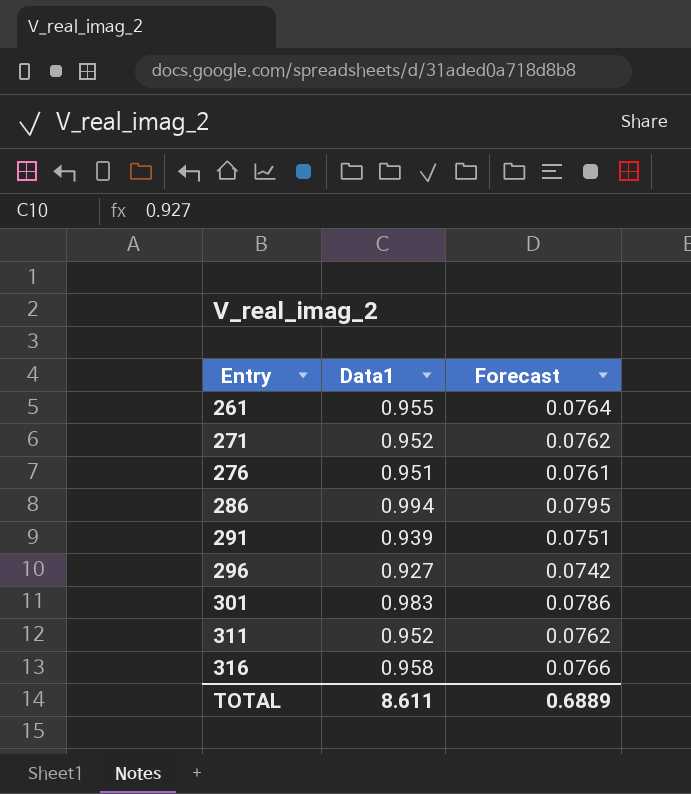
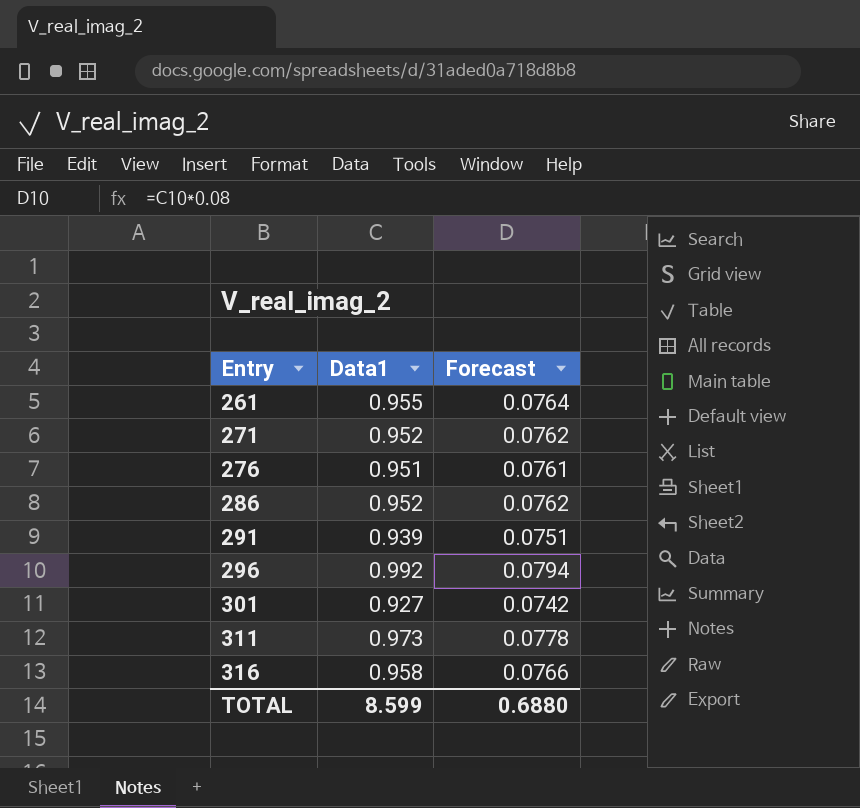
286 | Data1: 0.994 -> 0.952
286 | Forecast: 0.0795 -> 0.0762
296 | Data1: 0.927 -> 0.992
296 | Forecast: 0.0742 -> 0.0794
301 | Data1: 0.983 -> 0.927
301 | Forecast: 0.0786 -> 0.0742
311 | Data1: 0.952 -> 0.973
311 | Forecast: 0.0762 -> 0.0778
TOTAL | Data1: 8.611 -> 8.599
TOTAL | Forecast: 0.6889 -> 0.6880

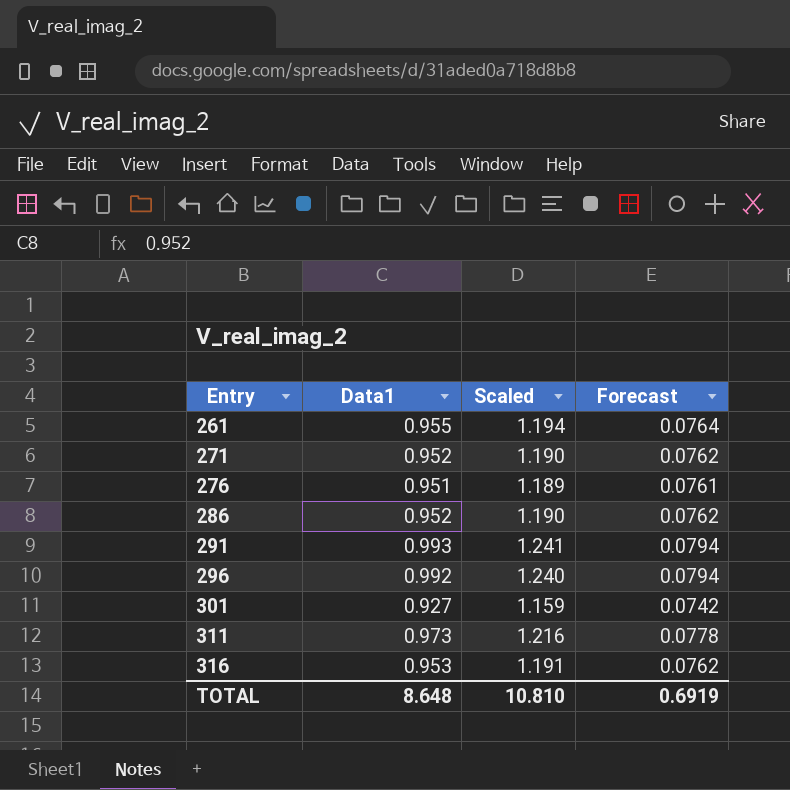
column Scaled | formula: none -> [Data1] * 1.25
291 | Data1: 0.939 -> 0.993
291 | Forecast: 0.0751 -> 0.0794
316 | Data1: 0.958 -> 0.953
316 | Forecast: 0.0766 -> 0.0762
TOTAL | Data1: 8.599 -> 8.648
TOTAL | Forecast: 0.6880 -> 0.6919

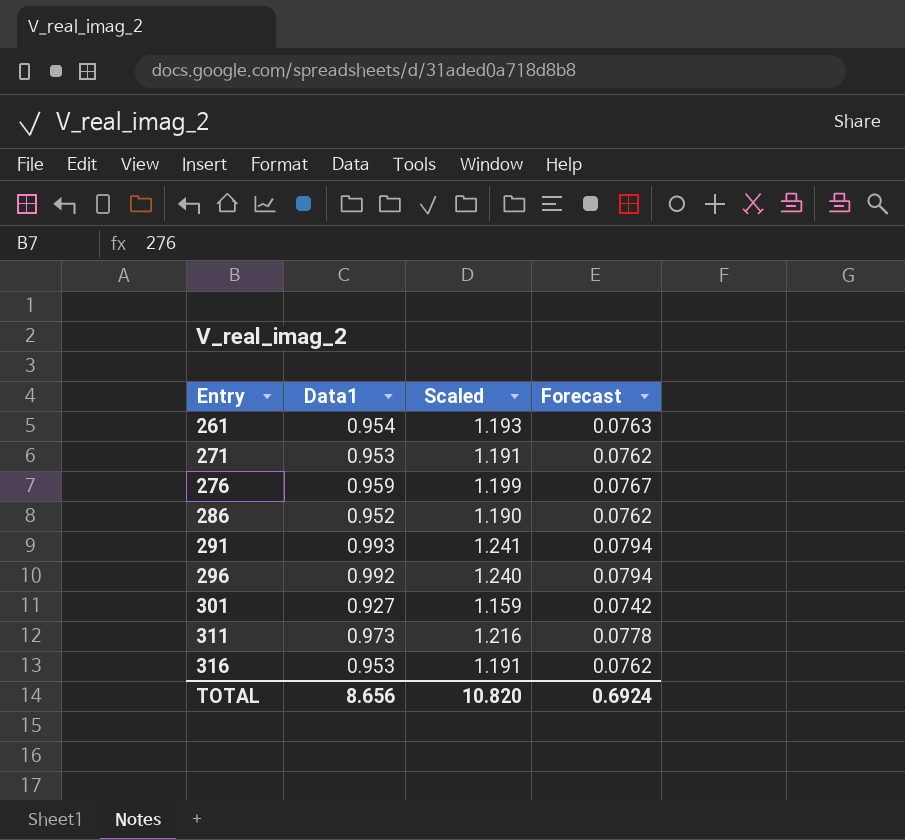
261 | Data1: 0.955 -> 0.954
261 | Scaled: 1.194 -> 1.193
261 | Forecast: 0.0764 -> 0.0763
271 | Data1: 0.952 -> 0.953
271 | Scaled: 1.190 -> 1.191
276 | Data1: 0.951 -> 0.959
276 | Scaled: 1.189 -> 1.199
276 | Forecast: 0.0761 -> 0.0767
TOTAL | Data1: 8.648 -> 8.656
TOTAL | Scaled: 10.810 -> 10.820
TOTAL | Forecast: 0.6919 -> 0.6924

